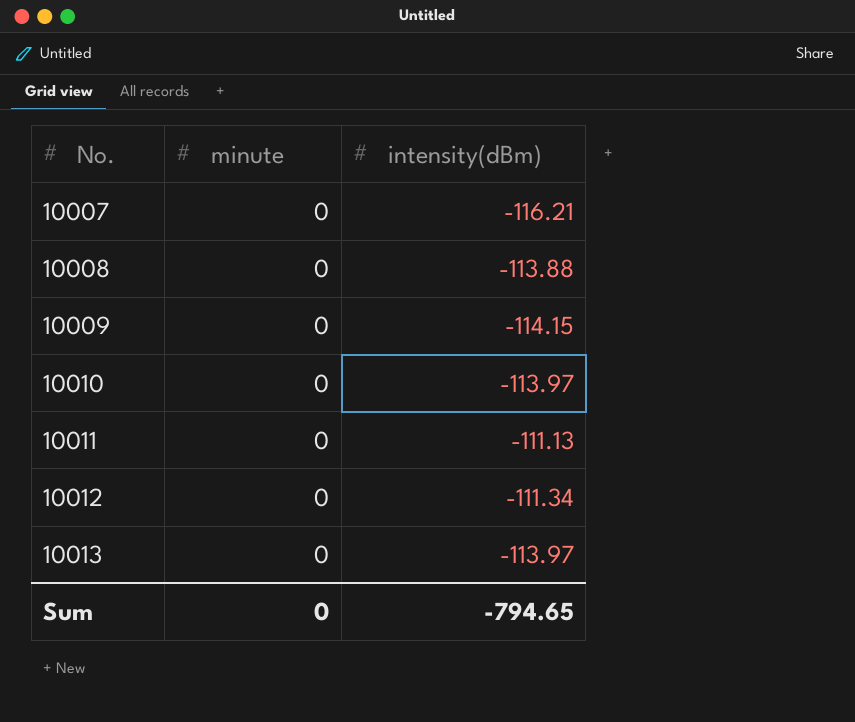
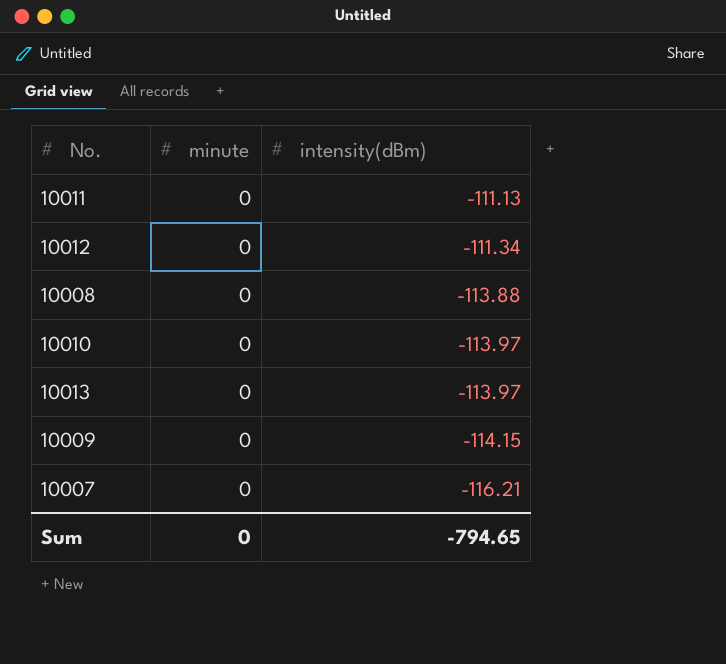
row order: No. ascending -> intensity(dBm) descending

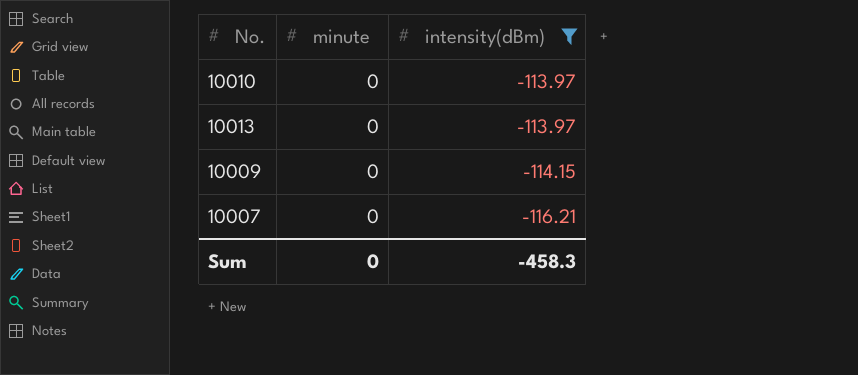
filter: none -> intensity(dBm) <= -113.97
Sum | intensity(dBm): -794.65 -> -458.3

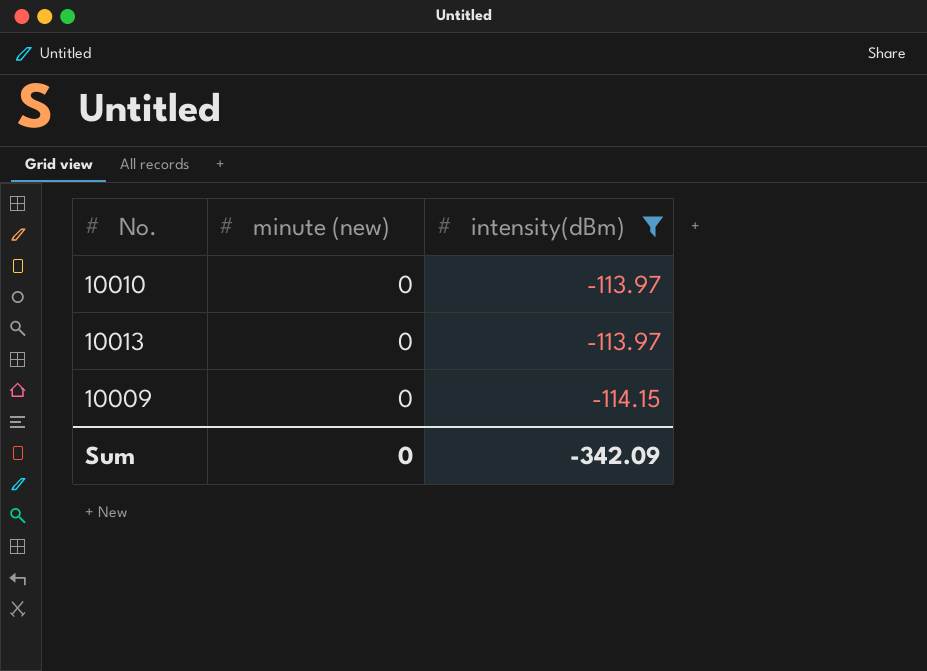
column name: minute -> minute (new)
row 10007: 0 | -116.21 -> none
Sum | intensity(dBm): -458.3 -> -342.09

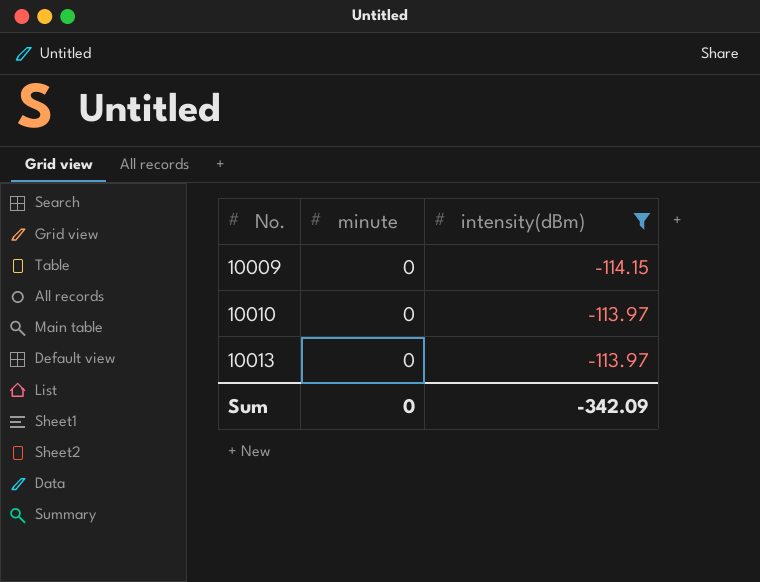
row order: intensity(dBm) descending -> No. ascending
column name: minute (new) -> minute

